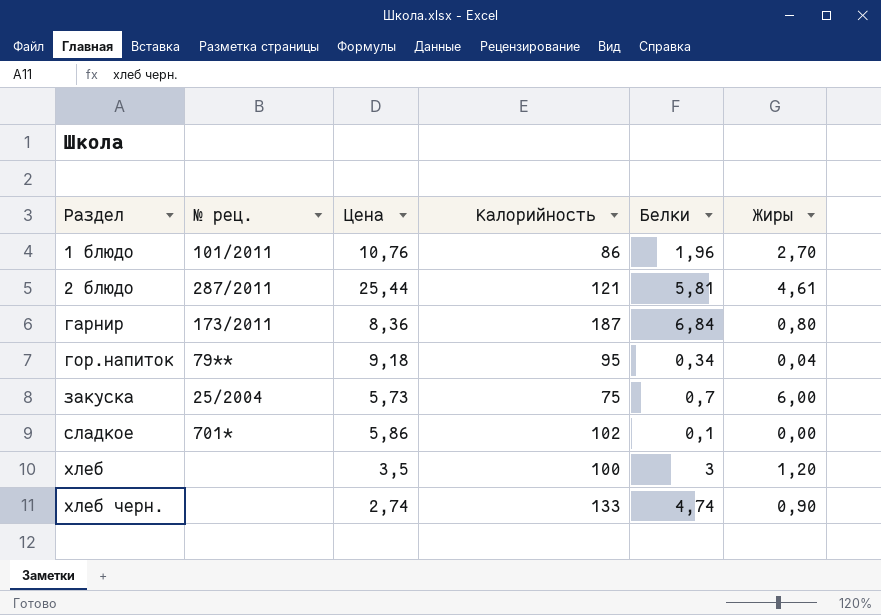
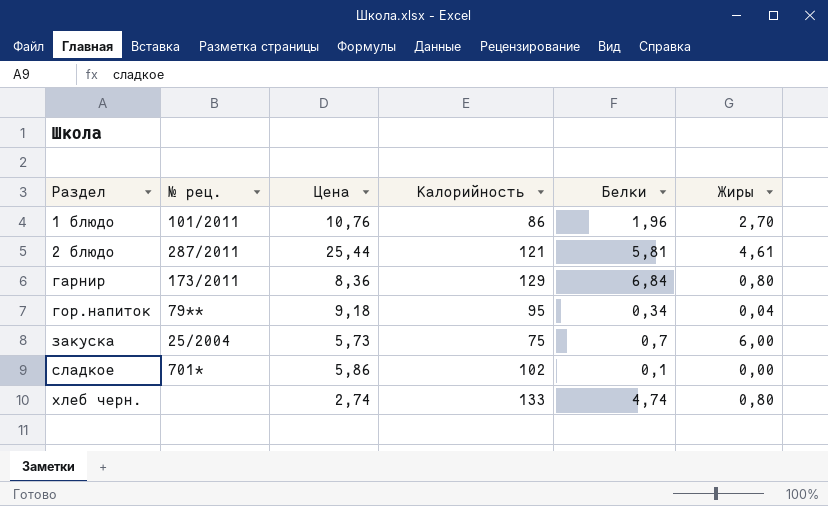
row хлеб: none | 3,5 | 100 | 3 | 1,20 -> none
гарнир | Калорийность: 187 -> 129
хлеб черн. | Жиры: 0,90 -> 0,80

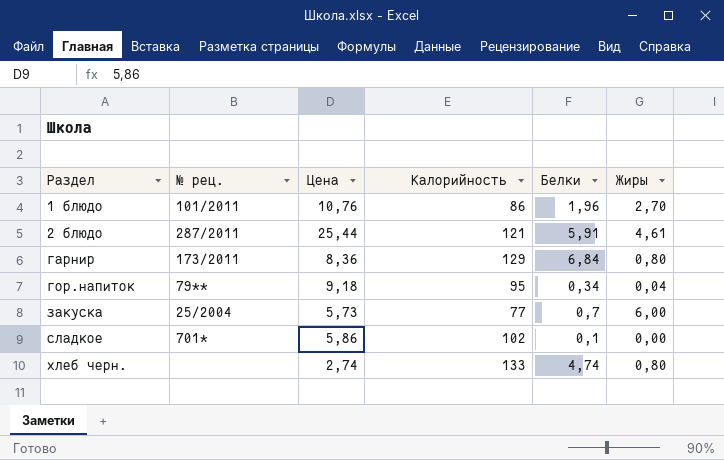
2 блюдо | Белки: 5,81 -> 5,91
закуска | Калорийность: 75 -> 77

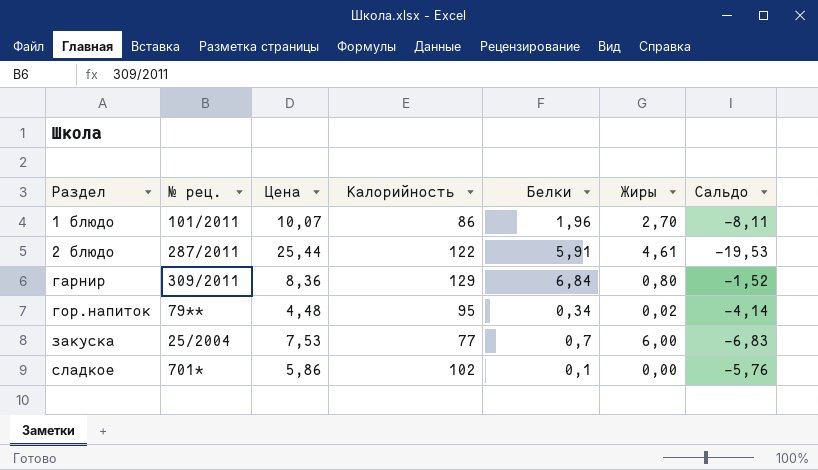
column Сальдо | formula: none -> [Белки] - [Цена]
row хлеб черн.: none | 2,74 | 133 | 4,74 | 0,80 -> none
1 блюдо | Цена: 10,76 -> 10,07
2 блюдо | Калорийность: 121 -> 122
гарнир | № рец.: 173/2011 -> 309/2011
гор.напиток | Цена: 9,18 -> 4,48
гор.напиток | Жиры: 0,04 -> 0,02
закуска | Цена: 5,73 -> 7,53

